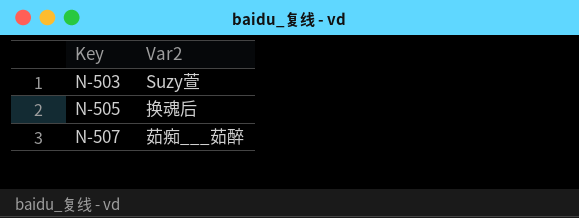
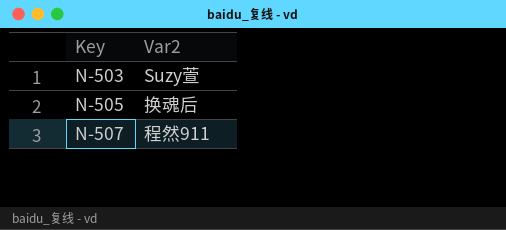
N-507 | Var2: 茹痴___茹醉 -> 程然911

